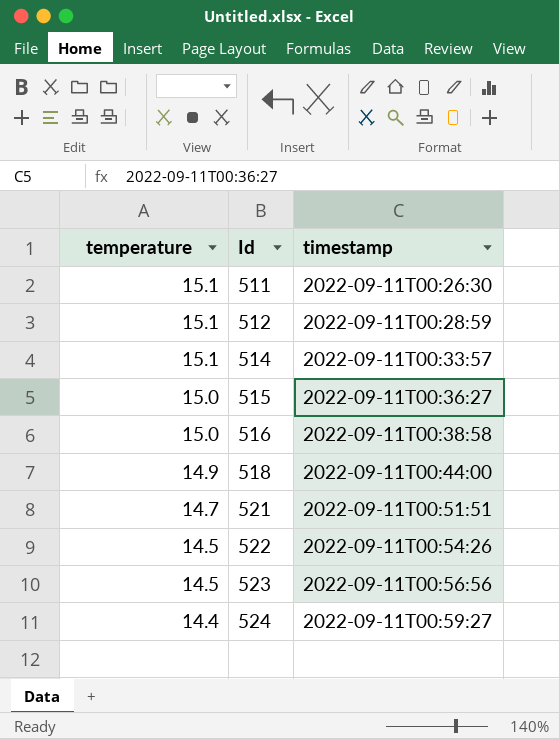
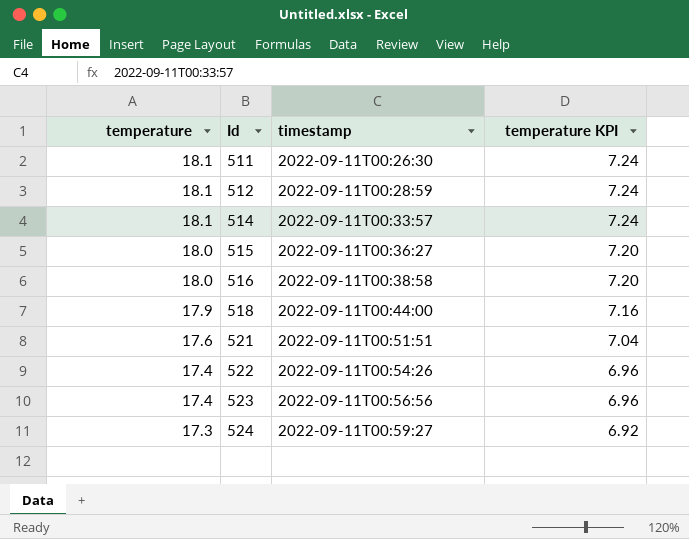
column temperature KPI | formula: none -> [temperature] * 0.4
511 | temperature: 15.1 -> 18.1
512 | temperature: 15.1 -> 18.1
514 | temperature: 15.1 -> 18.1
515 | temperature: 15.0 -> 18.0
516 | temperature: 15.0 -> 18.0
518 | temperature: 14.9 -> 17.9
521 | temperature: 14.7 -> 17.6
522 | temperature: 14.5 -> 17.4
523 | temperature: 14.5 -> 17.4
524 | temperature: 14.4 -> 17.3

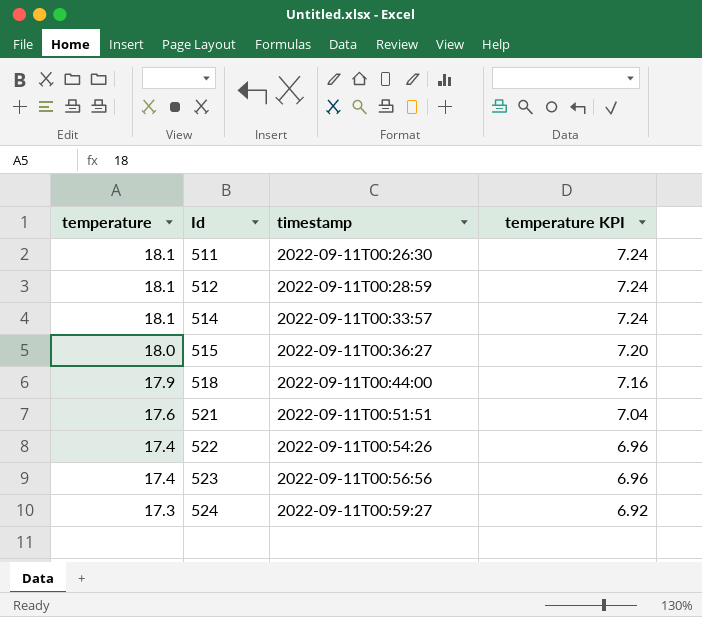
row 516: 18.0 | 2022-09-11T00:38:58 | 7.20 -> none

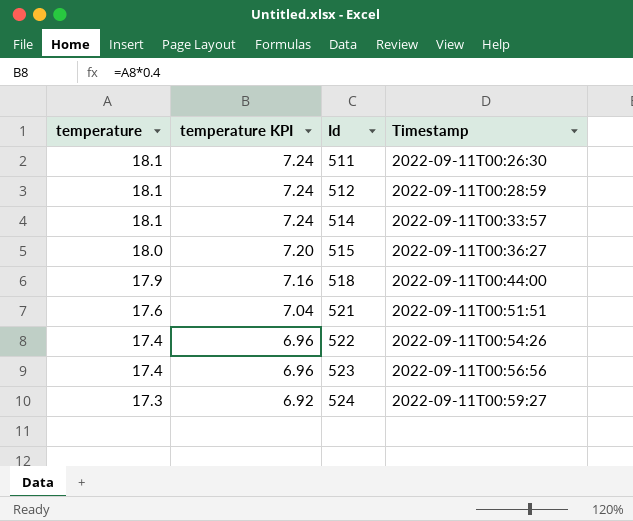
column temperature KPI | position: 4 -> 2
column name: timestamp -> Timestamp

